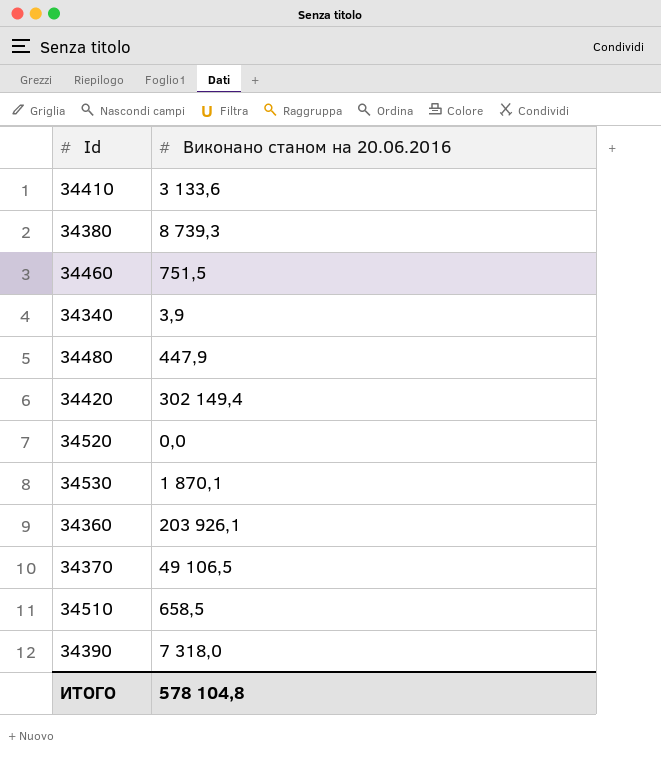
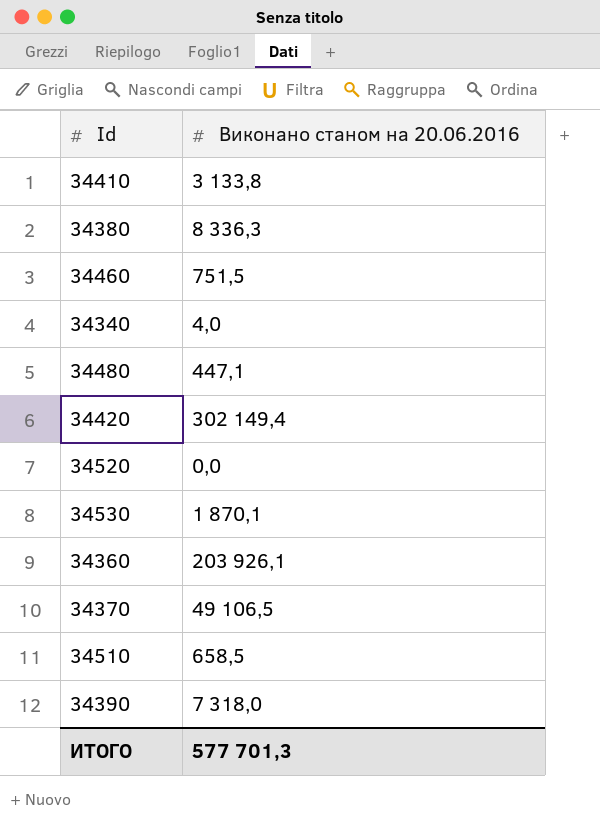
34410 | Виконано станом на 20.06.2016: 3 133,6 -> 3 133,8
34380 | Виконано станом на 20.06.2016: 8 739,3 -> 8 336,3
34340 | Виконано станом на 20.06.2016: 3,9 -> 4,0
34480 | Виконано станом на 20.06.2016: 447,9 -> 447,1
ИТОГО | Виконано станом на 20.06.2016: 578 104,8 -> 577 701,3

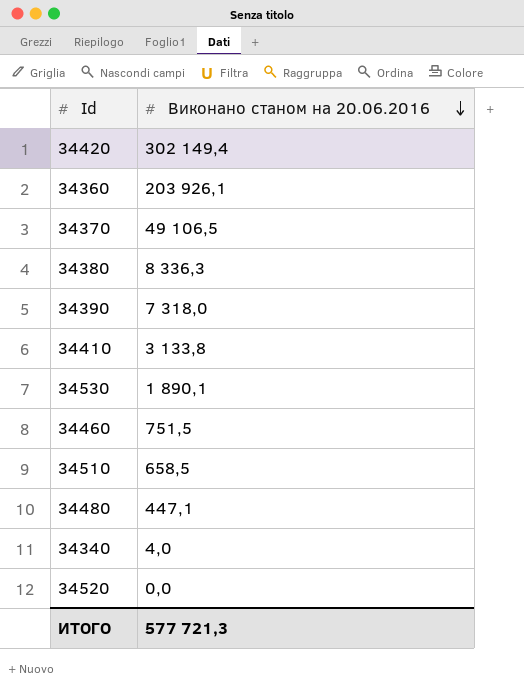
row order: none -> Виконано станом на 20.06.2016 descending
34530 | Виконано станом на 20.06.2016: 1 870,1 -> 1 890,1
ИТОГО | Виконано станом на 20.06.2016: 577 701,3 -> 577 721,3

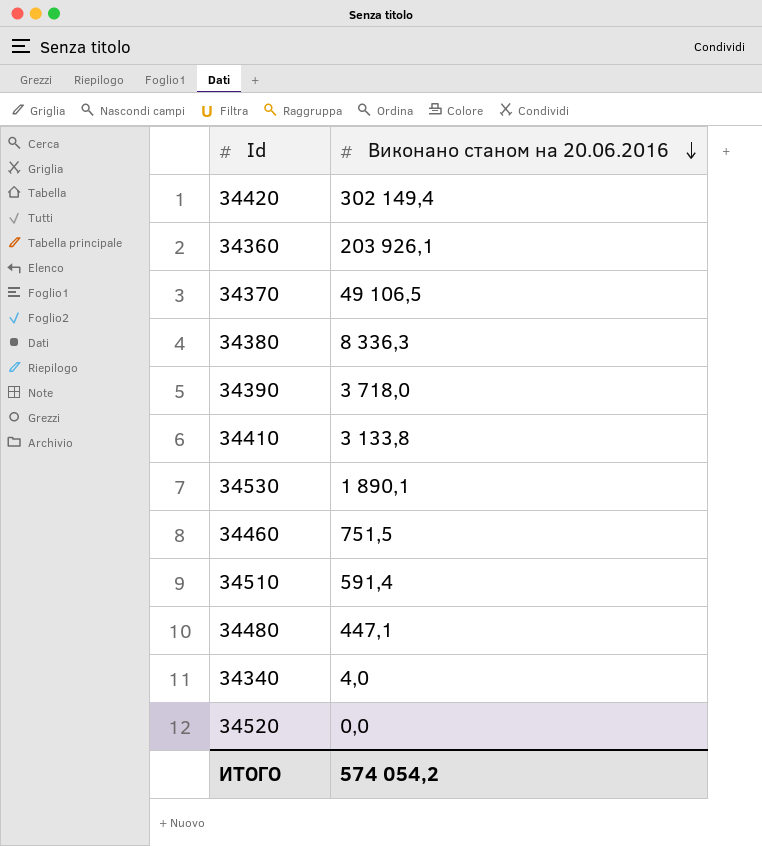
34390 | Виконано станом на 20.06.2016: 7 318,0 -> 3 718,0
34510 | Виконано станом на 20.06.2016: 658,5 -> 591,4
ИТОГО | Виконано станом на 20.06.2016: 577 721,3 -> 574 054,2

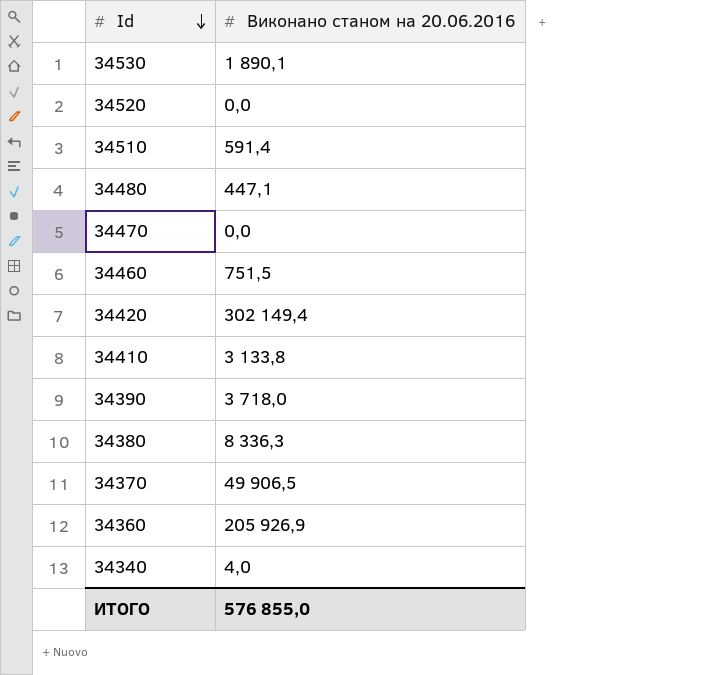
row order: Виконано станом на 20.06.2016 descending -> Id descending
row 34470: none -> 0,0
34370 | Виконано станом на 20.06.2016: 49 106,5 -> 49 906,5
34360 | Виконано станом на 20.06.2016: 203 926,1 -> 205 926,9
ИТОГО | Виконано станом на 20.06.2016: 574 054,2 -> 576 855,0

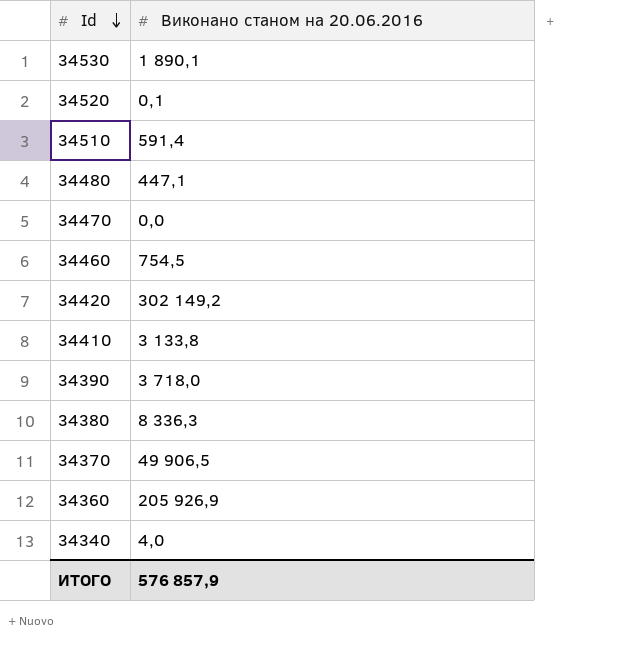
34520 | Виконано станом на 20.06.2016: 0,0 -> 0,1
34460 | Виконано станом на 20.06.2016: 751,5 -> 754,5
34420 | Виконано станом на 20.06.2016: 302 149,4 -> 302 149,2
ИТОГО | Виконано станом на 20.06.2016: 576 855,0 -> 576 857,9

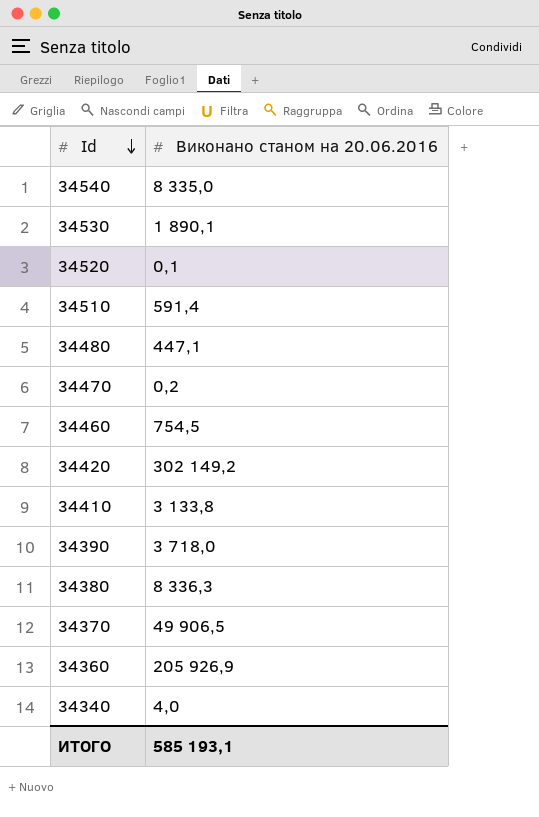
row 34540: none -> 8 335,0
34470 | Виконано станом на 20.06.2016: 0,0 -> 0,2
ИТОГО | Виконано станом на 20.06.2016: 576 857,9 -> 585 193,1

